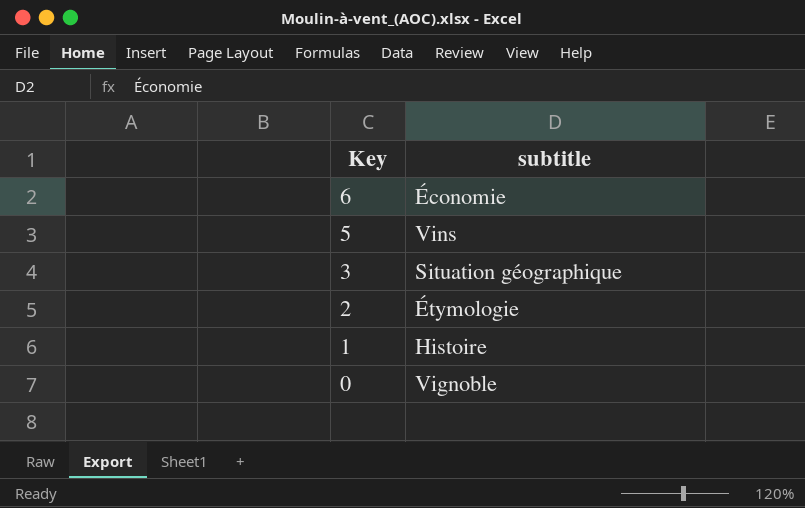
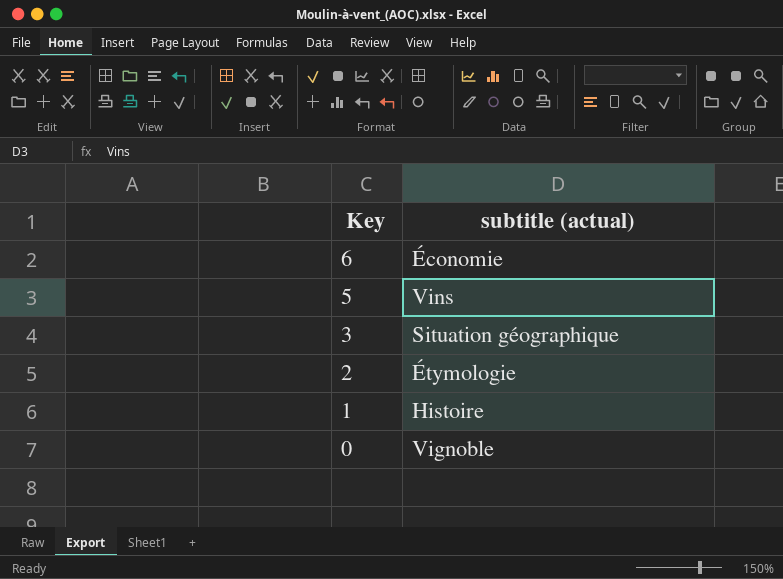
column name: subtitle -> subtitle (actual)

